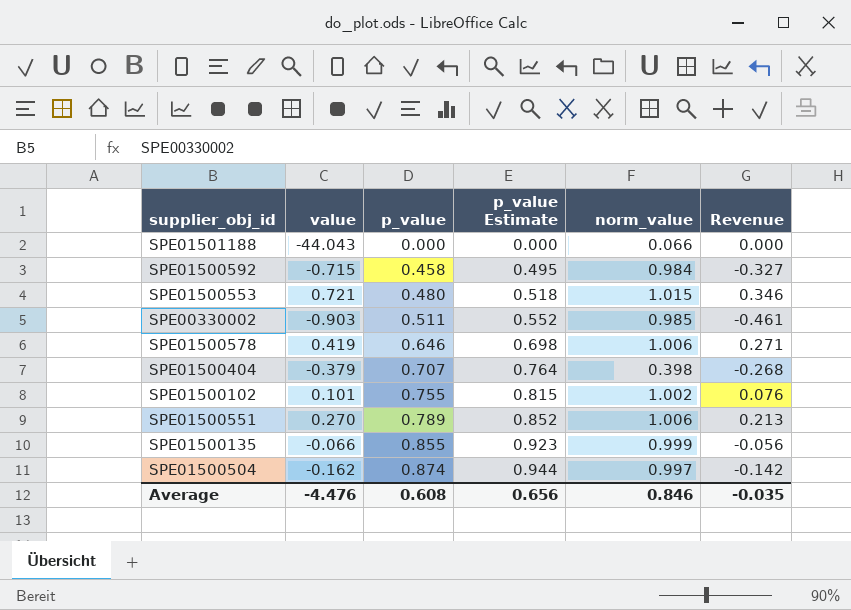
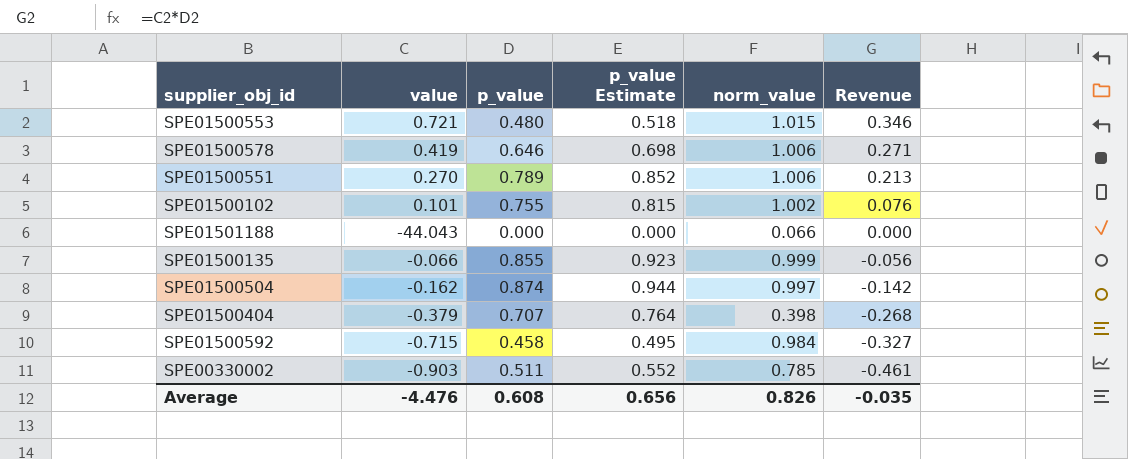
row order: p_value ascending -> Revenue descending
SPE00330002 | norm_value: 0.985 -> 0.785
Average | norm_value: 0.846 -> 0.826

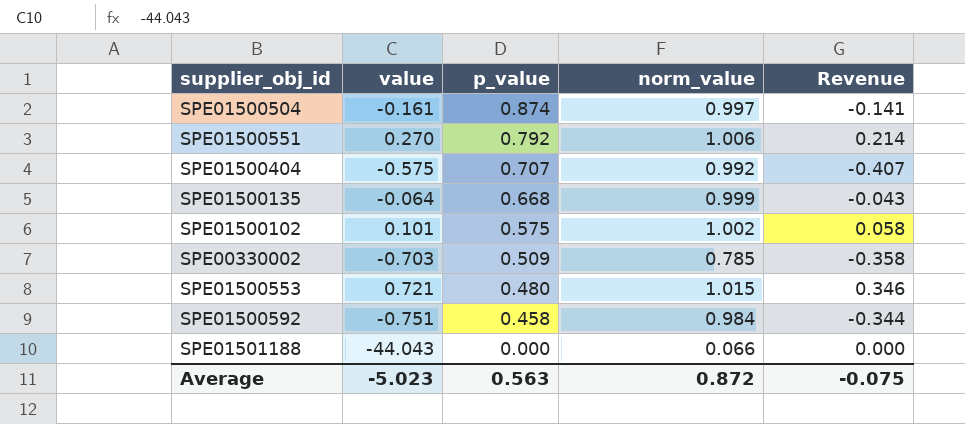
row order: Revenue descending -> p_value descending
column p_value Estimate | formula: [p_value] * 1.08 -> none
row SPE01500578: 0.419 | 0.646 | 0.698 | 1.006 | 0.271 -> none
SPE01500504 | value: -0.162 -> -0.161
SPE01500504 | Revenue: -0.142 -> -0.141
SPE01500551 | p_value: 0.789 -> 0.792
SPE01500551 | Revenue: 0.213 -> 0.214
SPE01500404 | value: -0.379 -> -0.575
SPE01500404 | norm_value: 0.398 -> 0.992
SPE01500404 | Revenue: -0.268 -> -0.407
SPE01500135 | value: -0.066 -> -0.064
SPE01500135 | p_value: 0.855 -> 0.668
SPE01500135 | Revenue: -0.056 -> -0.043
SPE01500102 | p_value: 0.755 -> 0.575
SPE01500102 | Revenue: 0.076 -> 0.058
SPE00330002 | value: -0.903 -> -0.703
SPE00330002 | p_value: 0.511 -> 0.509
SPE00330002 | Revenue: -0.461 -> -0.358
SPE01500592 | value: -0.715 -> -0.751
SPE01500592 | Revenue: -0.327 -> -0.344
Average | value: -4.476 -> -5.023
Average | p_value: 0.608 -> 0.563
Average | norm_value: 0.826 -> 0.872
Average | Revenue: -0.035 -> -0.075

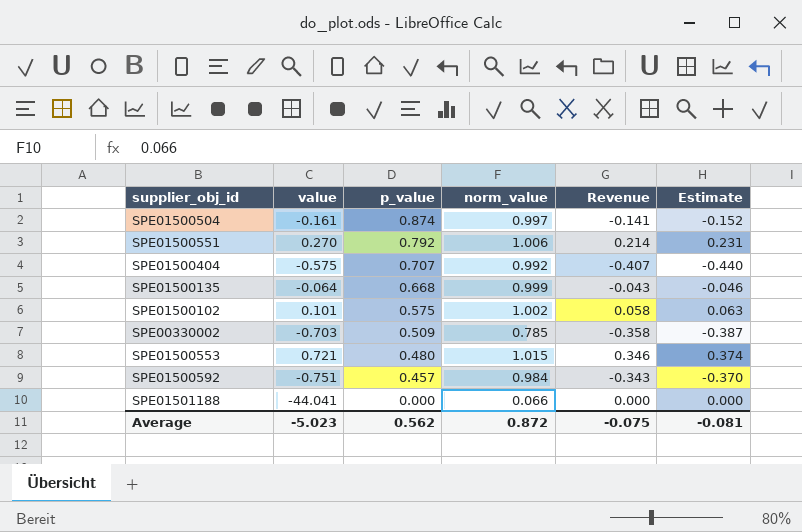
column Estimate | formula: none -> [Revenue] * 1.08
SPE01500592 | p_value: 0.458 -> 0.457
SPE01500592 | Revenue: -0.344 -> -0.343
SPE01501188 | value: -44.043 -> -44.041
Average | p_value: 0.563 -> 0.562

